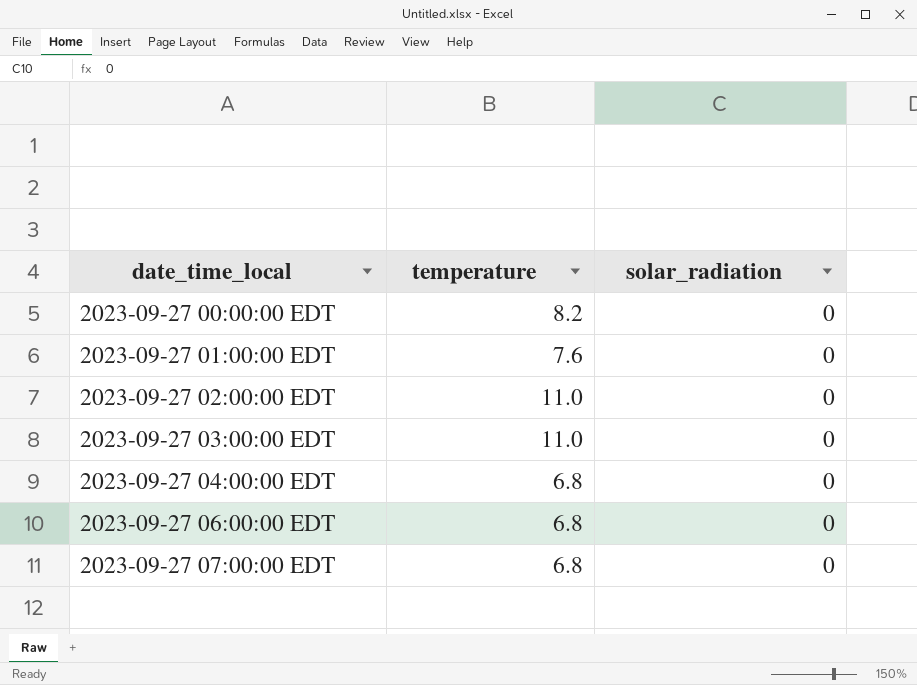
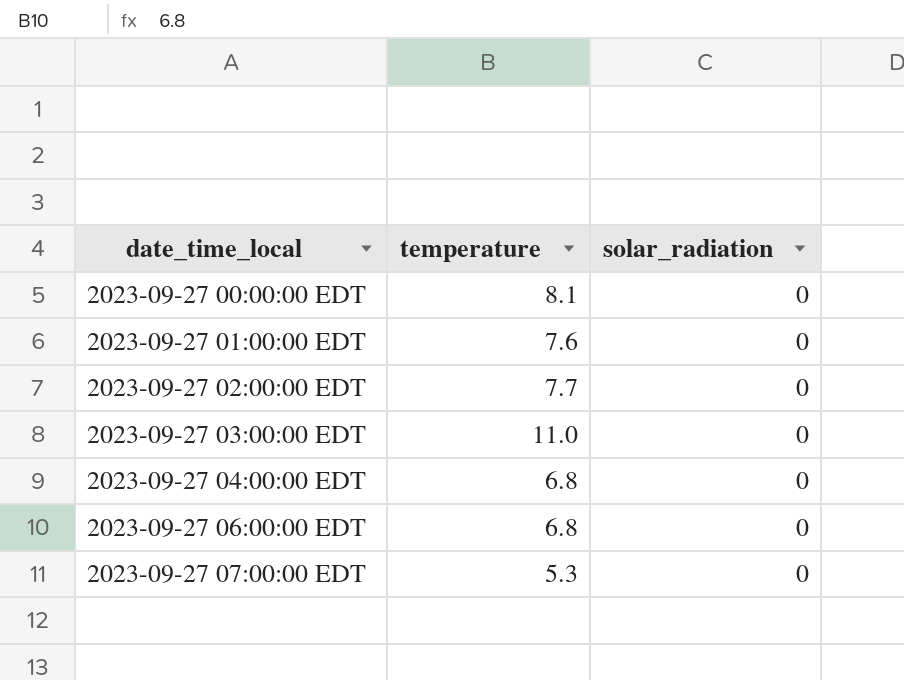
2023-09-27 00:00:00 EDT | temperature: 8.2 -> 8.1
2023-09-27 02:00:00 EDT | temperature: 11.0 -> 7.7
2023-09-27 07:00:00 EDT | temperature: 6.8 -> 5.3

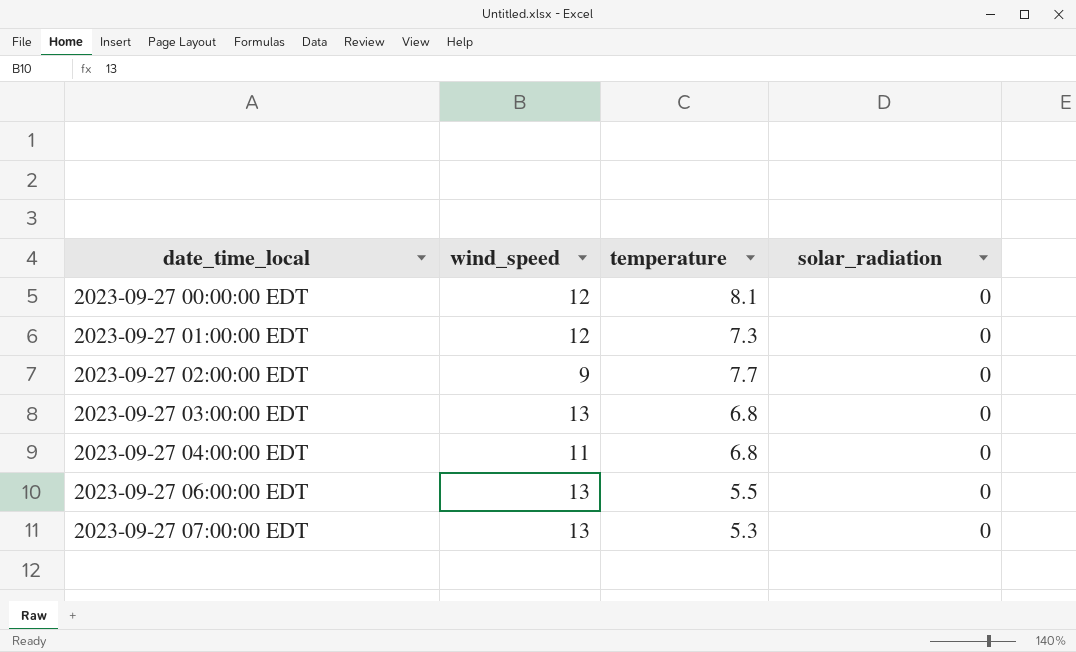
column wind_speed | position: none -> 2
2023-09-27 01:00:00 EDT | temperature: 7.6 -> 7.3
2023-09-27 03:00:00 EDT | temperature: 11.0 -> 6.8
2023-09-27 06:00:00 EDT | temperature: 6.8 -> 5.5

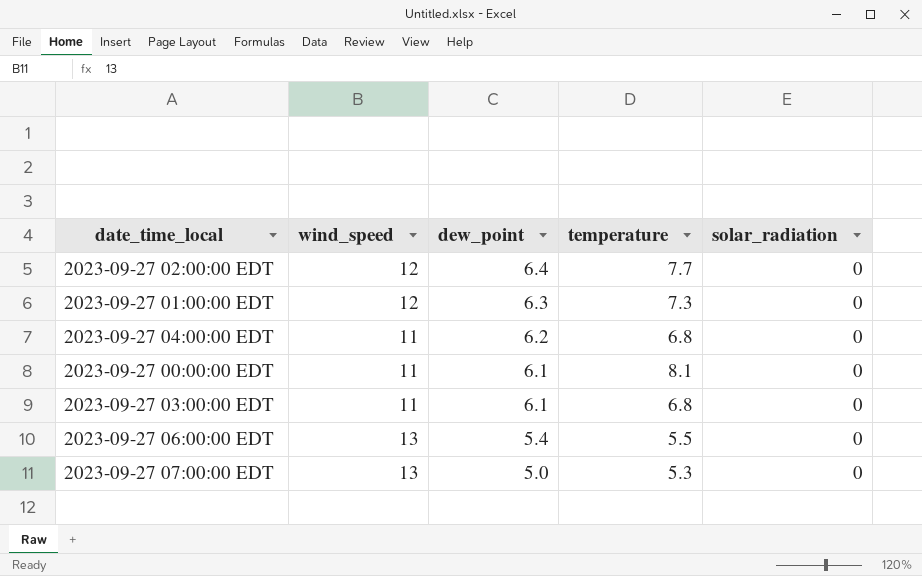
row order: date_time_local ascending -> dew_point descending
column dew_point | position: none -> 3
2023-09-27 02:00:00 EDT | wind_speed: 9 -> 12
2023-09-27 00:00:00 EDT | wind_speed: 12 -> 11
2023-09-27 03:00:00 EDT | wind_speed: 13 -> 11

